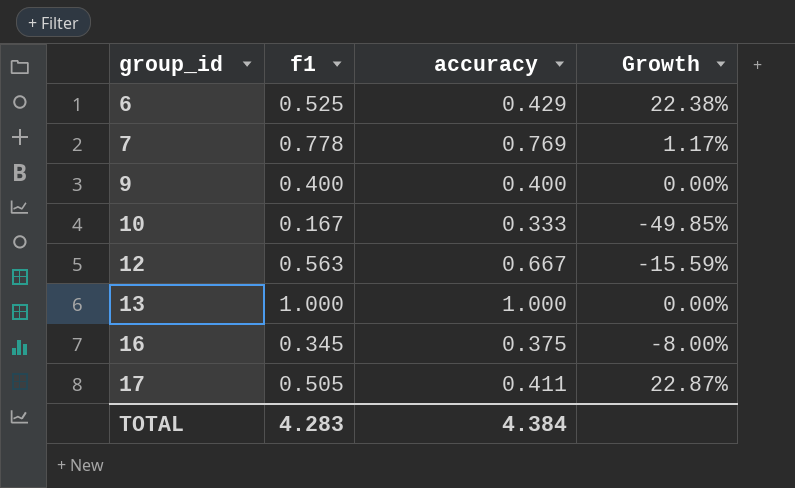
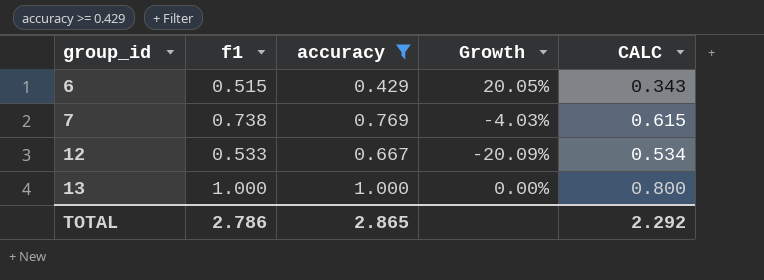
filter: none -> accuracy >= 0.429
column CALC | formula: none -> [accuracy] * 0.8
6 | f1: 0.525 -> 0.515
6 | Growth: 22.38% -> 20.05%
7 | f1: 0.778 -> 0.738
7 | Growth: 1.17% -> -4.03%
12 | f1: 0.563 -> 0.533
12 | Growth: -15.59% -> -20.09%
TOTAL | f1: 4.283 -> 2.786
TOTAL | accuracy: 4.384 -> 2.865

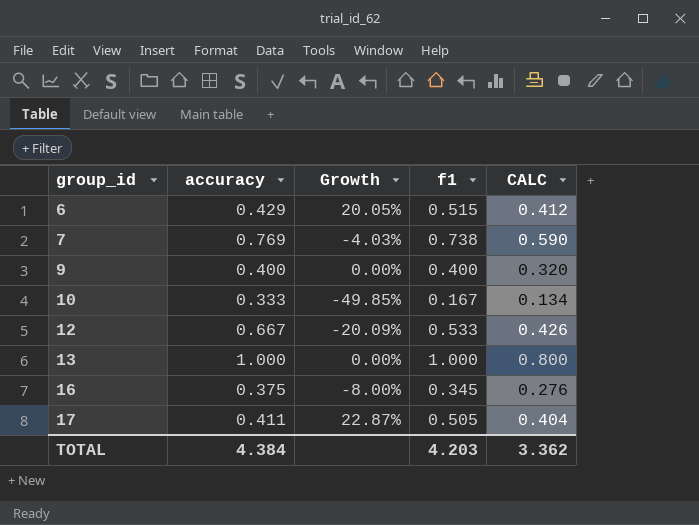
filter: accuracy >= 0.429 -> none
column f1 | position: 2 -> 4
column CALC | formula: [accuracy] * 0.8 -> [f1] * 0.8
TOTAL | accuracy: 2.865 -> 4.384
TOTAL | f1: 2.786 -> 4.203
TOTAL | CALC: 2.292 -> 3.362

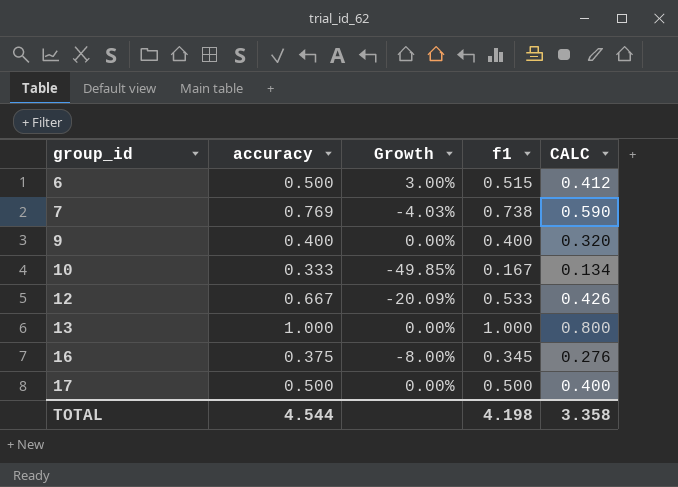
6 | accuracy: 0.429 -> 0.500
6 | Growth: 20.05% -> 3.00%
17 | accuracy: 0.411 -> 0.500
17 | Growth: 22.87% -> 0.00%
17 | f1: 0.505 -> 0.500
17 | CALC: 0.404 -> 0.400
TOTAL | accuracy: 4.384 -> 4.544
TOTAL | f1: 4.203 -> 4.198
TOTAL | CALC: 3.362 -> 3.358

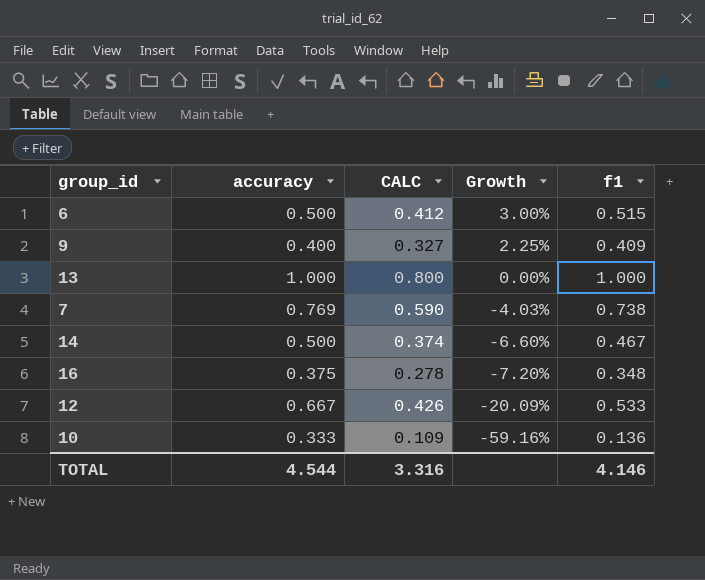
row order: group_id ascending -> Growth descending
column CALC | position: 5 -> 3
row 17: 0.500 | 0.00% | 0.500 | 0.400 -> none
9 | CALC: 0.320 -> 0.327
9 | Growth: 0.00% -> 2.25%
9 | f1: 0.400 -> 0.409
row 14: none -> 0.500 | 0.374 | -6.60% | 0.467
16 | CALC: 0.276 -> 0.278
16 | Growth: -8.00% -> -7.20%
16 | f1: 0.345 -> 0.348
10 | CALC: 0.134 -> 0.109
10 | Growth: -49.85% -> -59.16%
10 | f1: 0.167 -> 0.136
TOTAL | CALC: 3.358 -> 3.316
TOTAL | f1: 4.198 -> 4.146

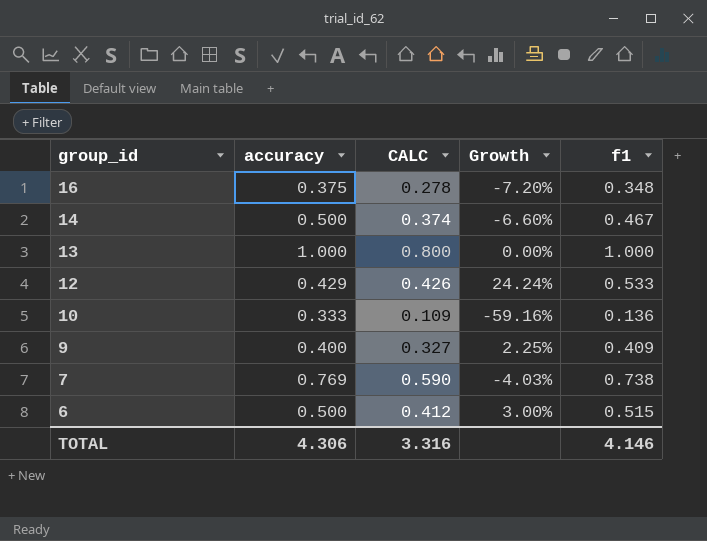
row order: Growth descending -> group_id descending
12 | accuracy: 0.667 -> 0.429
12 | Growth: -20.09% -> 24.24%
TOTAL | accuracy: 4.544 -> 4.306

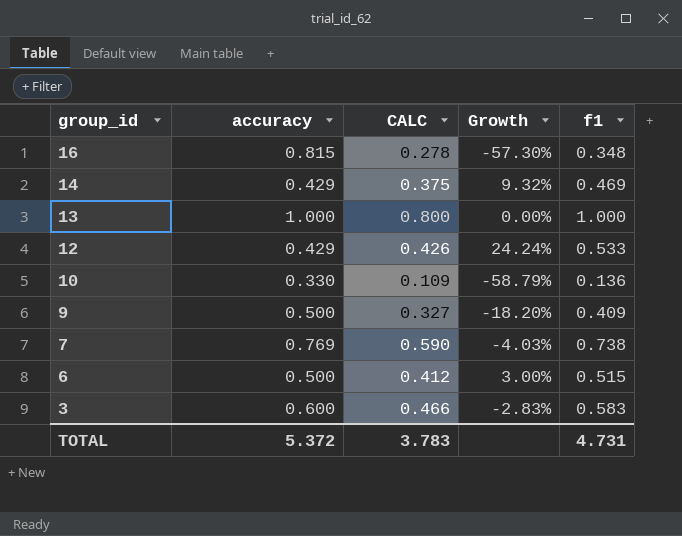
16 | accuracy: 0.375 -> 0.815
16 | Growth: -7.20% -> -57.30%
14 | accuracy: 0.500 -> 0.429
14 | CALC: 0.374 -> 0.375
14 | Growth: -6.60% -> 9.32%
14 | f1: 0.467 -> 0.469
10 | accuracy: 0.333 -> 0.330
10 | Growth: -59.16% -> -58.79%
9 | accuracy: 0.400 -> 0.500
9 | Growth: 2.25% -> -18.20%
row 3: none -> 0.600 | 0.466 | -2.83% | 0.583
TOTAL | accuracy: 4.306 -> 5.372
TOTAL | CALC: 3.316 -> 3.783
TOTAL | f1: 4.146 -> 4.731

